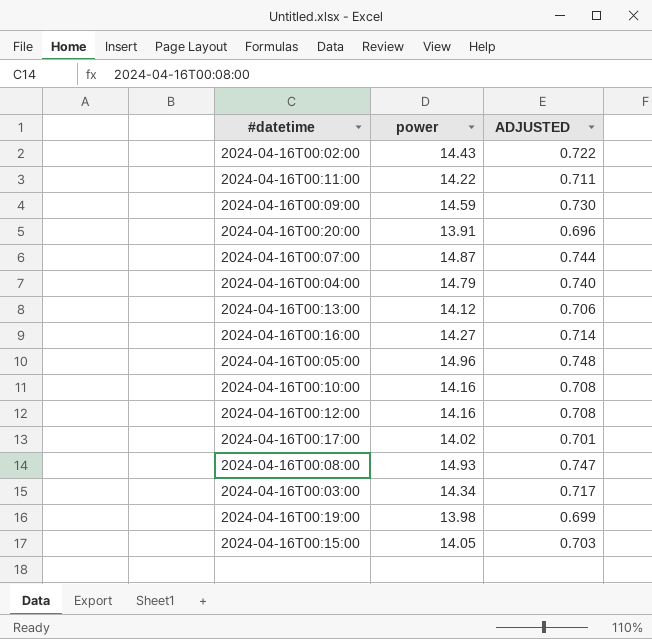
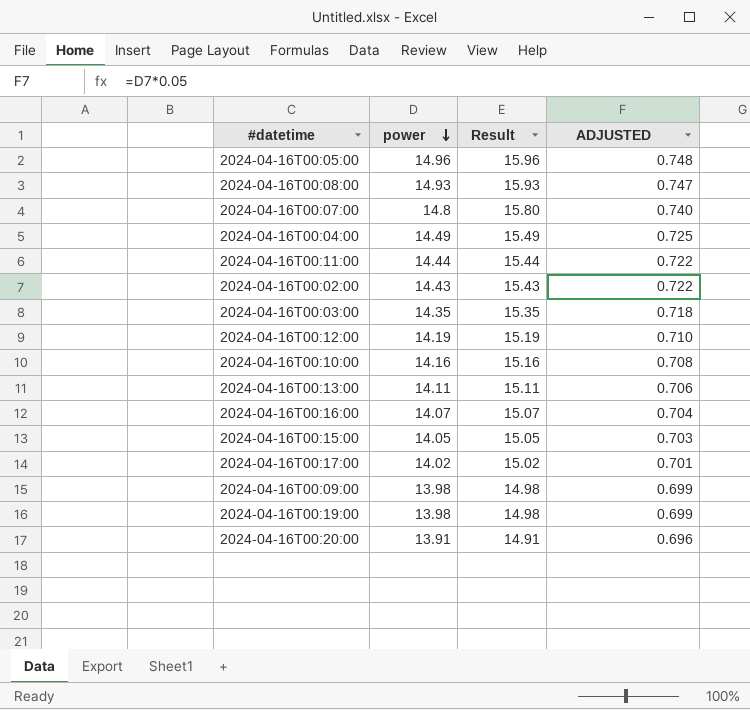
row order: none -> power descending
column Result | formula: none -> [power] + 1
2024-04-16T00:07:00 | power: 14.87 -> 14.8
2024-04-16T00:07:00 | ADJUSTED: 0.744 -> 0.740
2024-04-16T00:04:00 | power: 14.79 -> 14.49
2024-04-16T00:04:00 | ADJUSTED: 0.740 -> 0.725
2024-04-16T00:11:00 | power: 14.22 -> 14.44
2024-04-16T00:11:00 | ADJUSTED: 0.711 -> 0.722
2024-04-16T00:03:00 | power: 14.34 -> 14.35
2024-04-16T00:03:00 | ADJUSTED: 0.717 -> 0.718
2024-04-16T00:12:00 | power: 14.16 -> 14.19
2024-04-16T00:12:00 | ADJUSTED: 0.708 -> 0.710
2024-04-16T00:13:00 | power: 14.12 -> 14.11
2024-04-16T00:16:00 | power: 14.27 -> 14.07
2024-04-16T00:16:00 | ADJUSTED: 0.714 -> 0.704
2024-04-16T00:09:00 | power: 14.59 -> 13.98
2024-04-16T00:09:00 | ADJUSTED: 0.730 -> 0.699

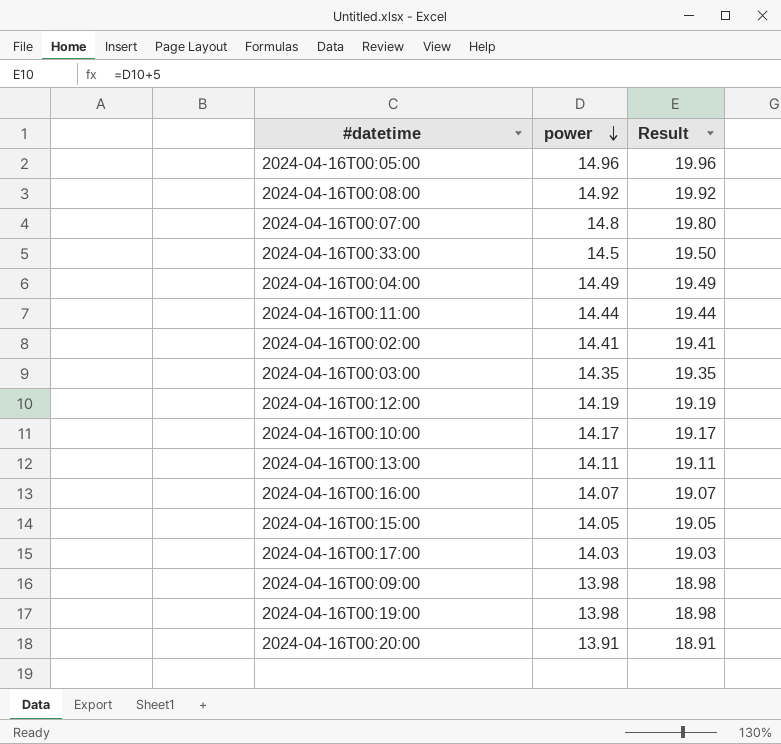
column ADJUSTED | formula: [power] * 0.05 -> none
column Result | formula: [power] + 1 -> [power] + 5
2024-04-16T00:08:00 | power: 14.93 -> 14.92
row 2024-04-16T00:33:00: none -> 14.5 | 19.50
2024-04-16T00:02:00 | power: 14.43 -> 14.41
2024-04-16T00:10:00 | power: 14.16 -> 14.17
2024-04-16T00:17:00 | power: 14.02 -> 14.03

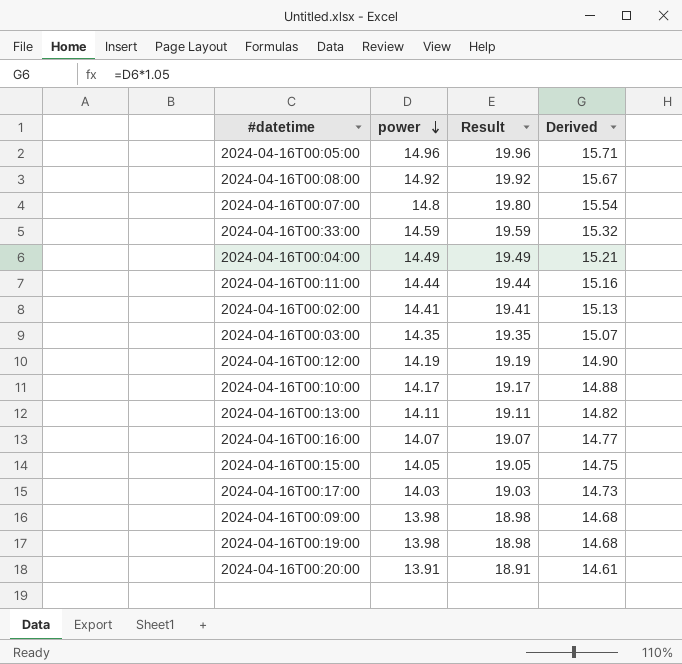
column Derived | formula: none -> [power] * 1.05
2024-04-16T00:33:00 | power: 14.5 -> 14.59
2024-04-16T00:33:00 | Result: 19.50 -> 19.59

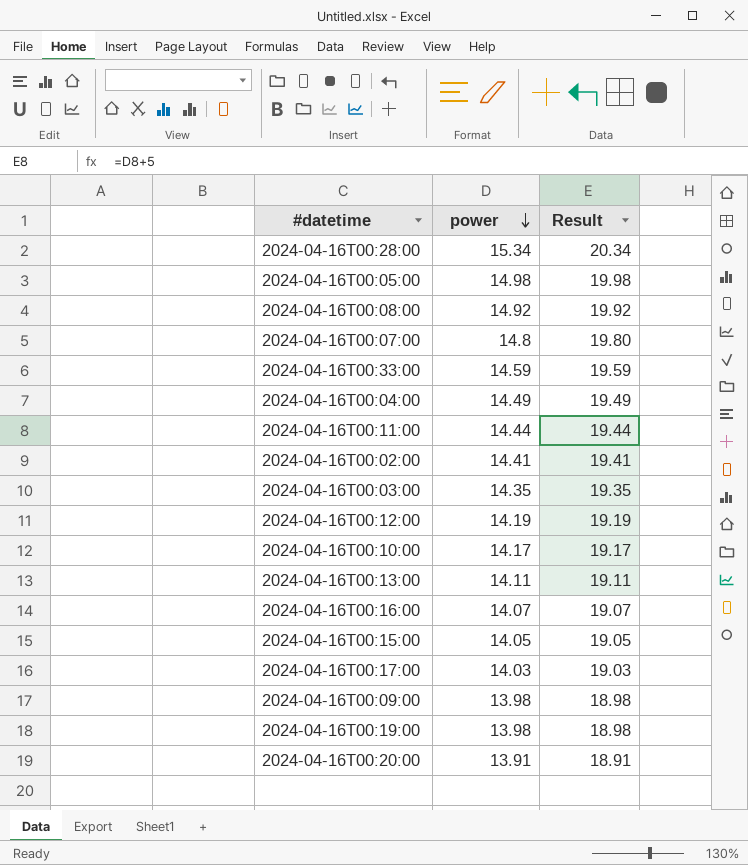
column Derived | formula: [power] * 1.05 -> none
row 2024-04-16T00:28:00: none -> 15.34 | 20.34
2024-04-16T00:05:00 | power: 14.96 -> 14.98
2024-04-16T00:05:00 | Result: 19.96 -> 19.98

